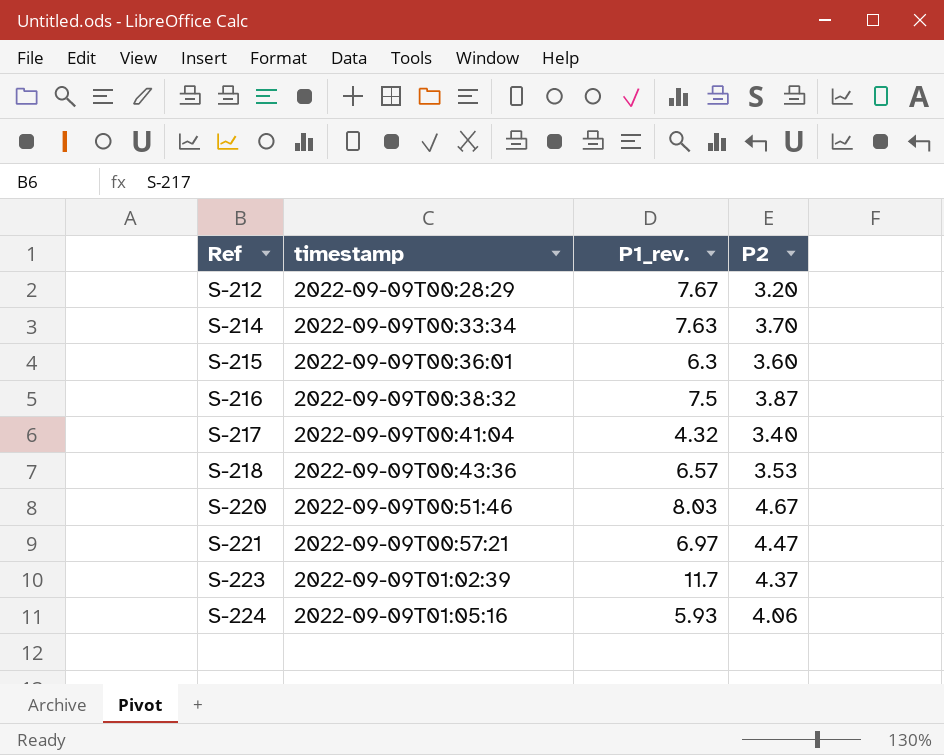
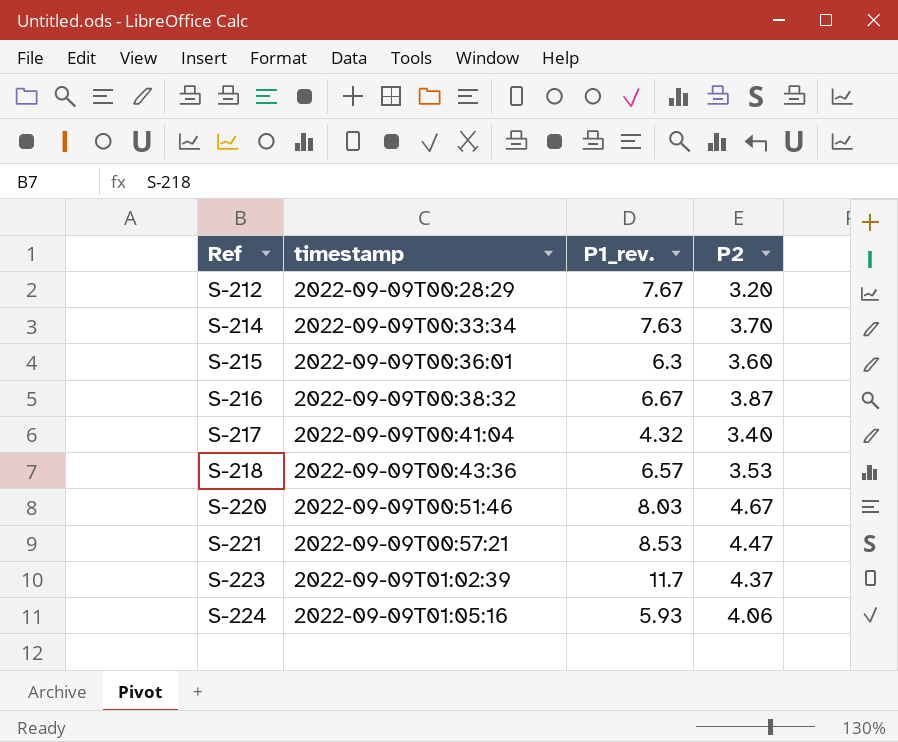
S-216 | P1_rev.: 7.5 -> 6.67
S-221 | P1_rev.: 6.97 -> 8.53

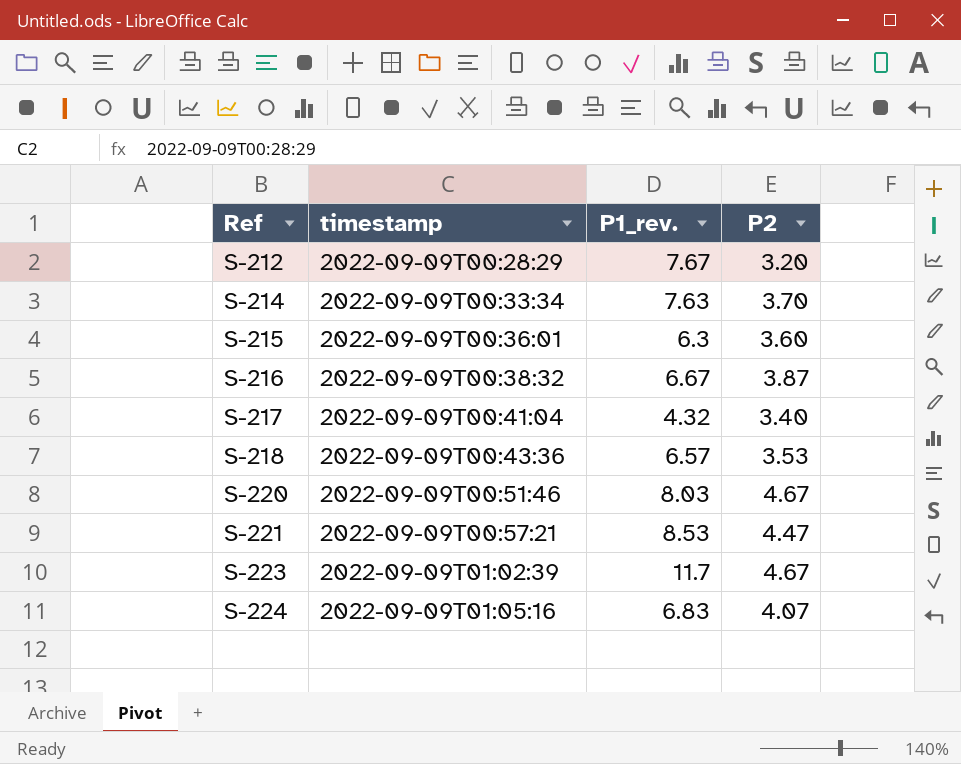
S-223 | P2: 4.37 -> 4.67
S-224 | P1_rev.: 5.93 -> 6.83
S-224 | P2: 4.06 -> 4.07

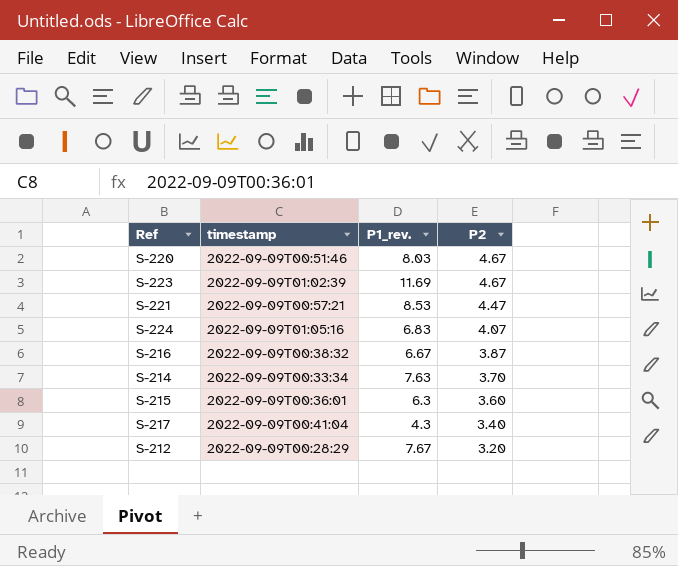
row order: Ref ascending -> P2 descending
row S-218: 2022-09-09T00:43:36 | 6.57 | 3.53 -> none
S-223 | P1_rev.: 11.7 -> 11.69
S-217 | P1_rev.: 4.32 -> 4.3

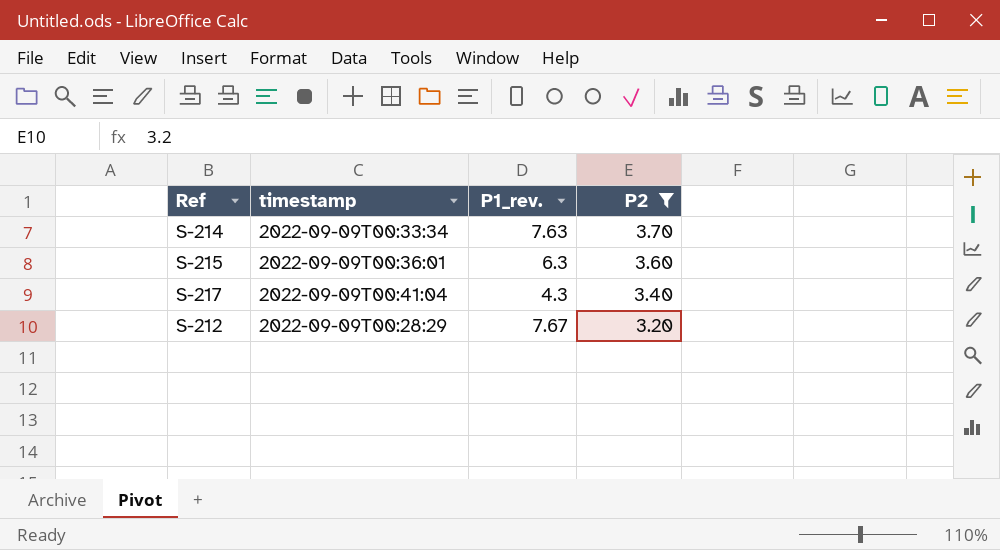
filter: none -> P2 <= 3.70

